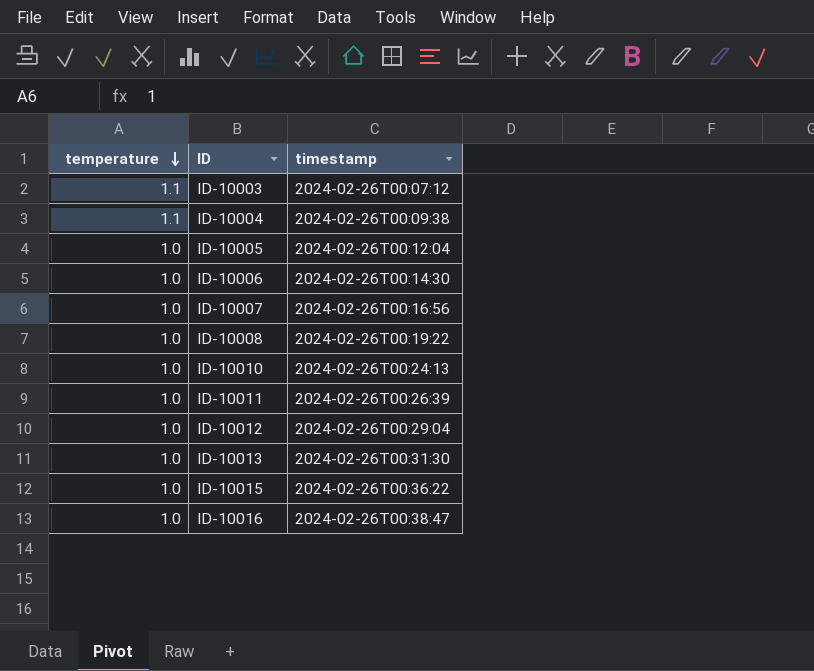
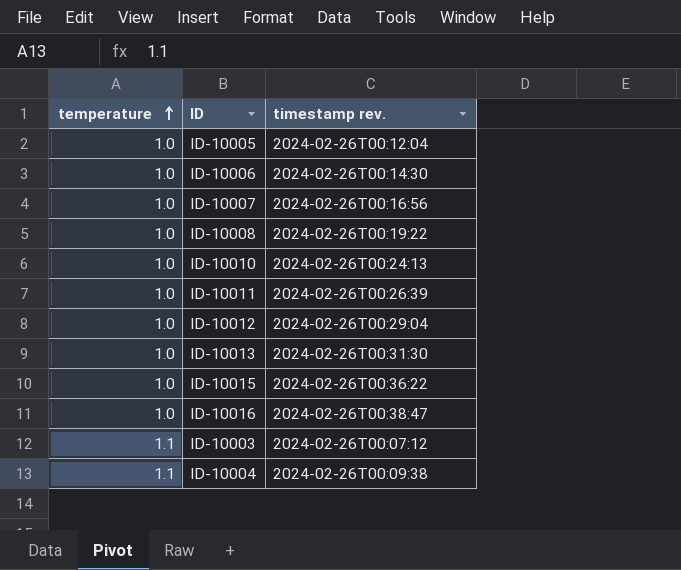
row order: temperature descending -> temperature ascending
column name: timestamp -> timestamp rev.

